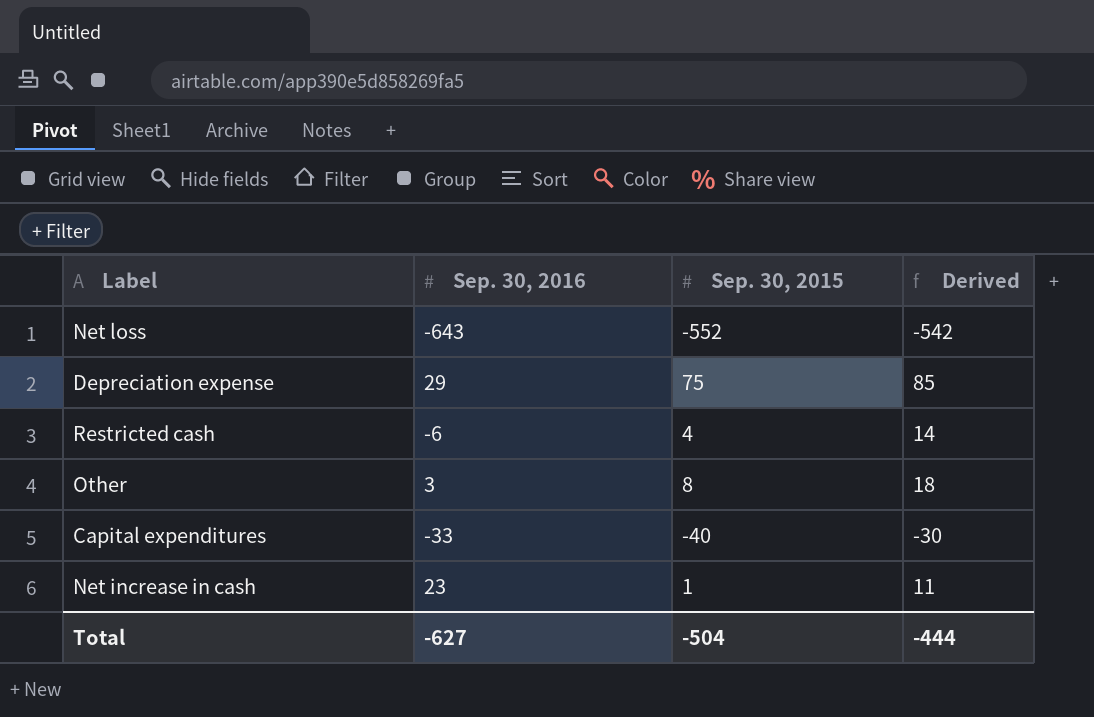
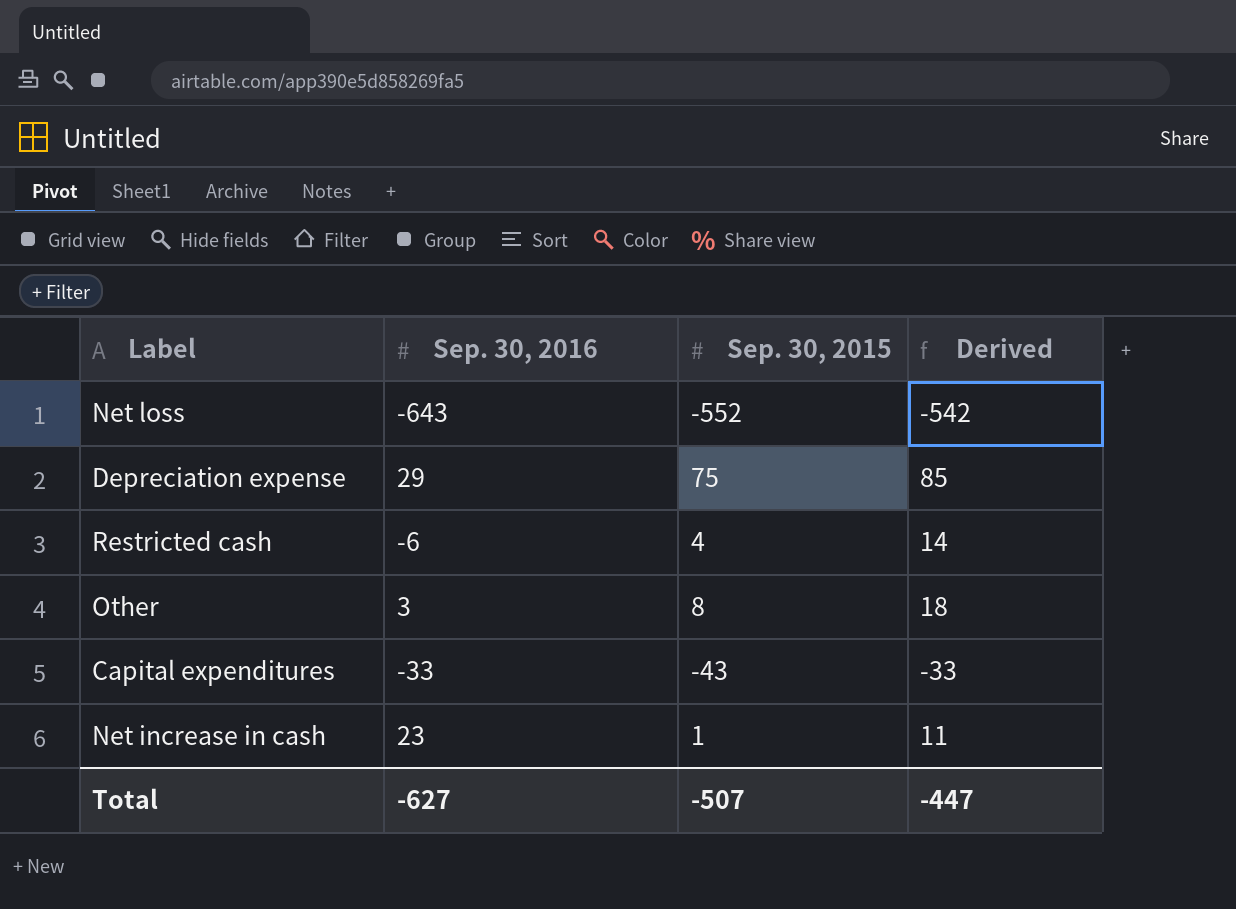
Capital expenditures | Sep. 30, 2015: -40 -> -43
Capital expenditures | Derived: -30 -> -33
Total | Sep. 30, 2015: -504 -> -507
Total | Derived: -444 -> -447

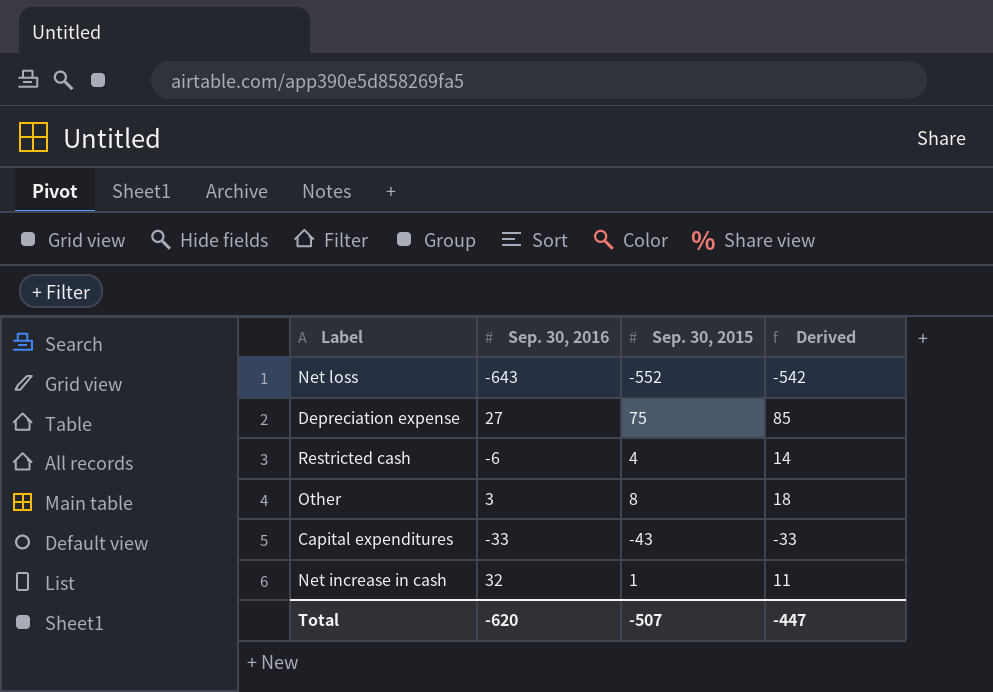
Depreciation expense | Sep. 30, 2016: 29 -> 27
Net increase in cash | Sep. 30, 2016: 23 -> 32
Total | Sep. 30, 2016: -627 -> -620

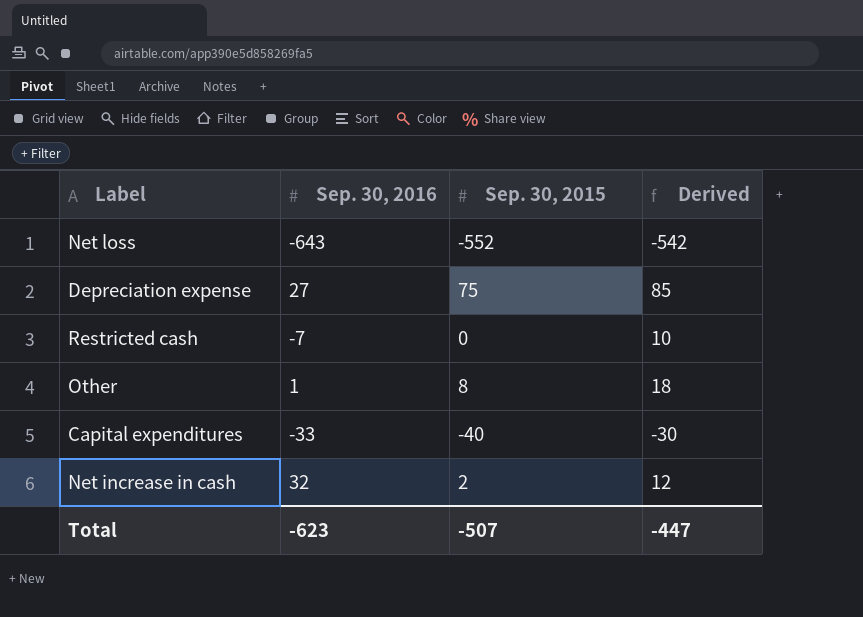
Restricted cash | Sep. 30, 2016: -6 -> -7
Restricted cash | Sep. 30, 2015: 4 -> 0
Restricted cash | Derived: 14 -> 10
Other | Sep. 30, 2016: 3 -> 1
Capital expenditures | Sep. 30, 2015: -43 -> -40
Capital expenditures | Derived: -33 -> -30
Net increase in cash | Sep. 30, 2015: 1 -> 2
Net increase in cash | Derived: 11 -> 12
Total | Sep. 30, 2016: -620 -> -623

